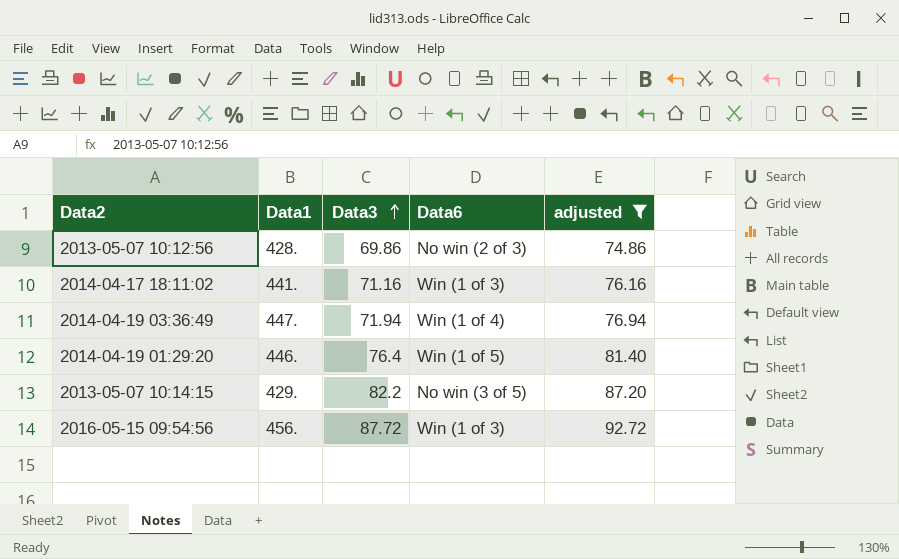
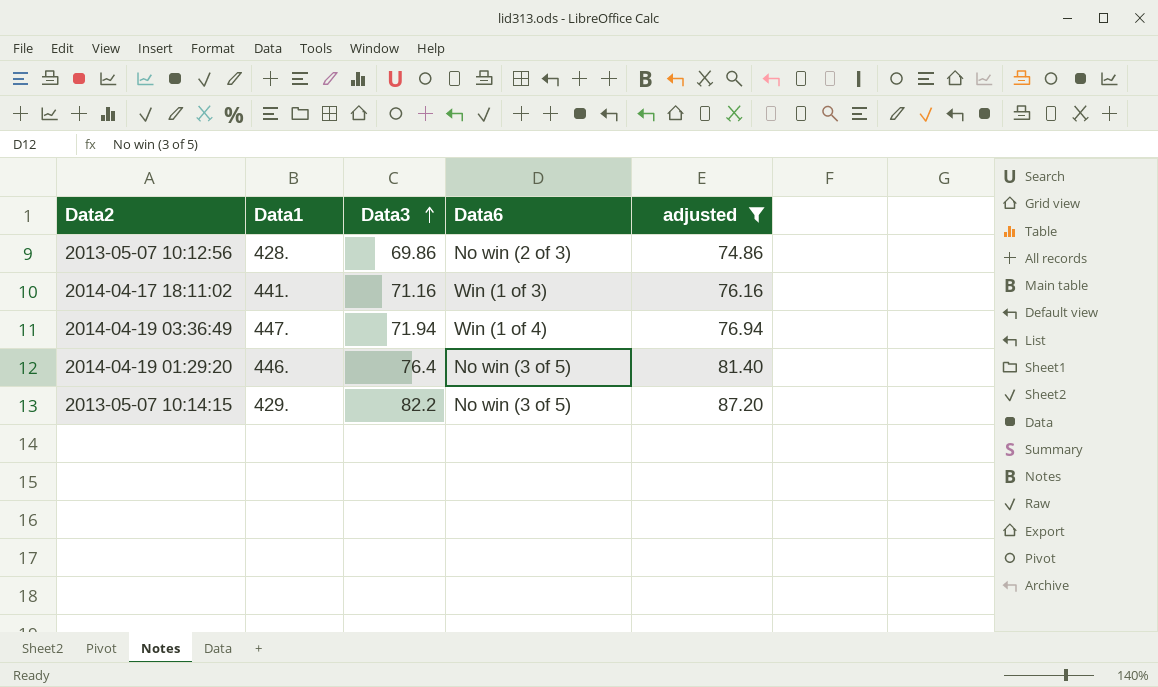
row 2016-05-15 09:54:56: 456. | 87.72 | Win (1 of 3) | 92.72 -> none
2014-04-19 01:29:20 | Data6: Win (1 of 5) -> No win (3 of 5)

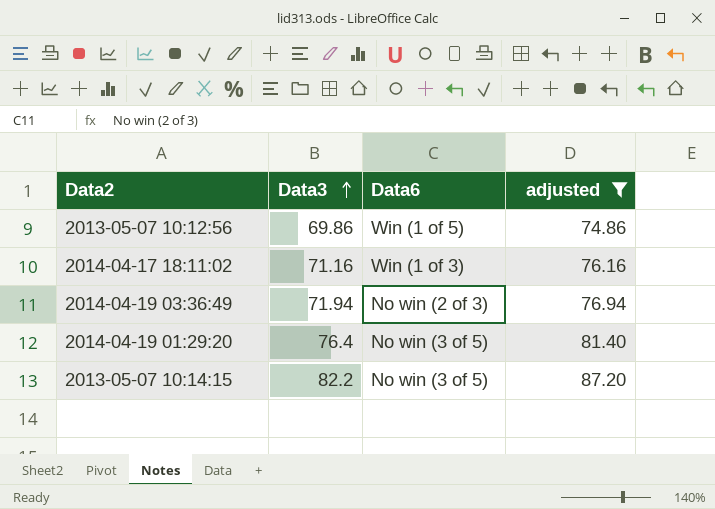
column Data1 | position: 2 -> none
2013-05-07 10:12:56 | Data6: No win (2 of 3) -> Win (1 of 5)
2014-04-19 03:36:49 | Data6: Win (1 of 4) -> No win (2 of 3)

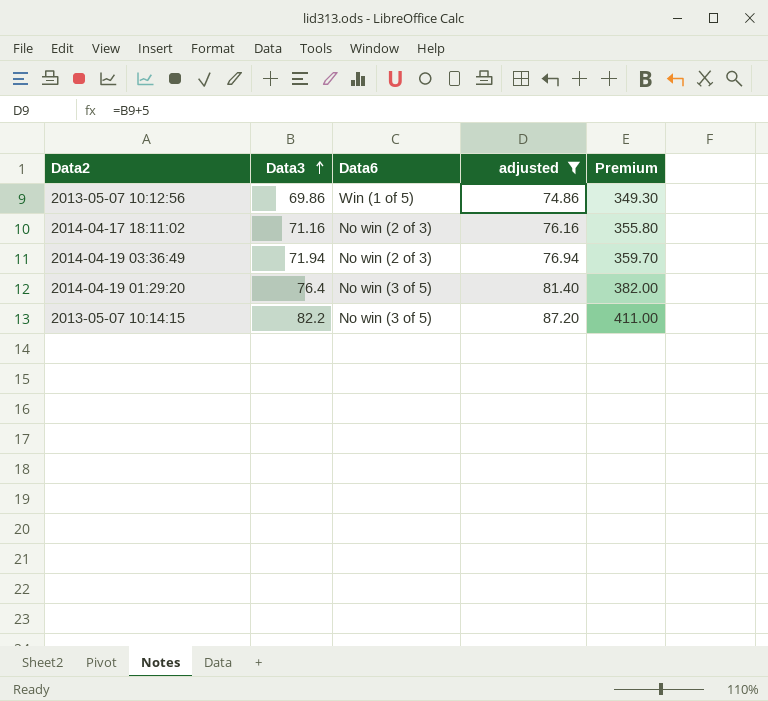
column Premium | formula: none -> [Data3] * 5
2014-04-17 18:11:02 | Data6: Win (1 of 3) -> No win (2 of 3)

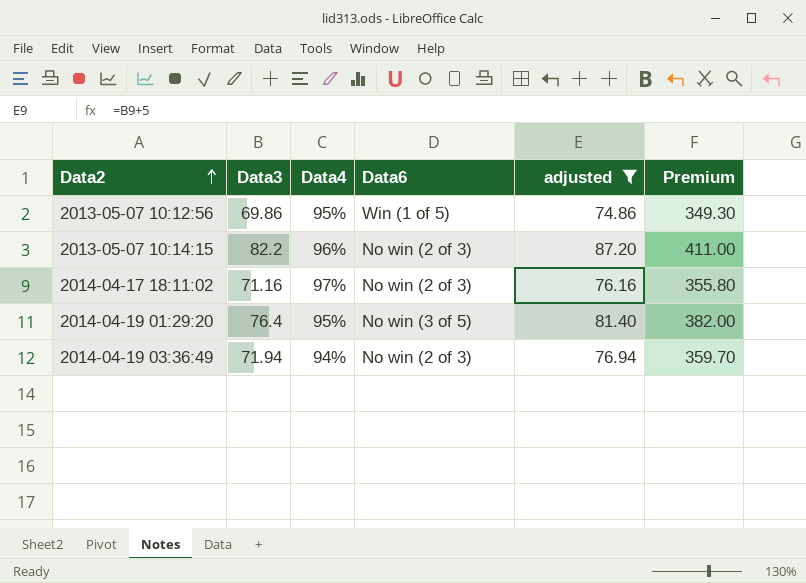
row order: Data3 ascending -> Data2 ascending
column Data4 | position: none -> 3
2013-05-07 10:14:15 | Data6: No win (3 of 5) -> No win (2 of 3)

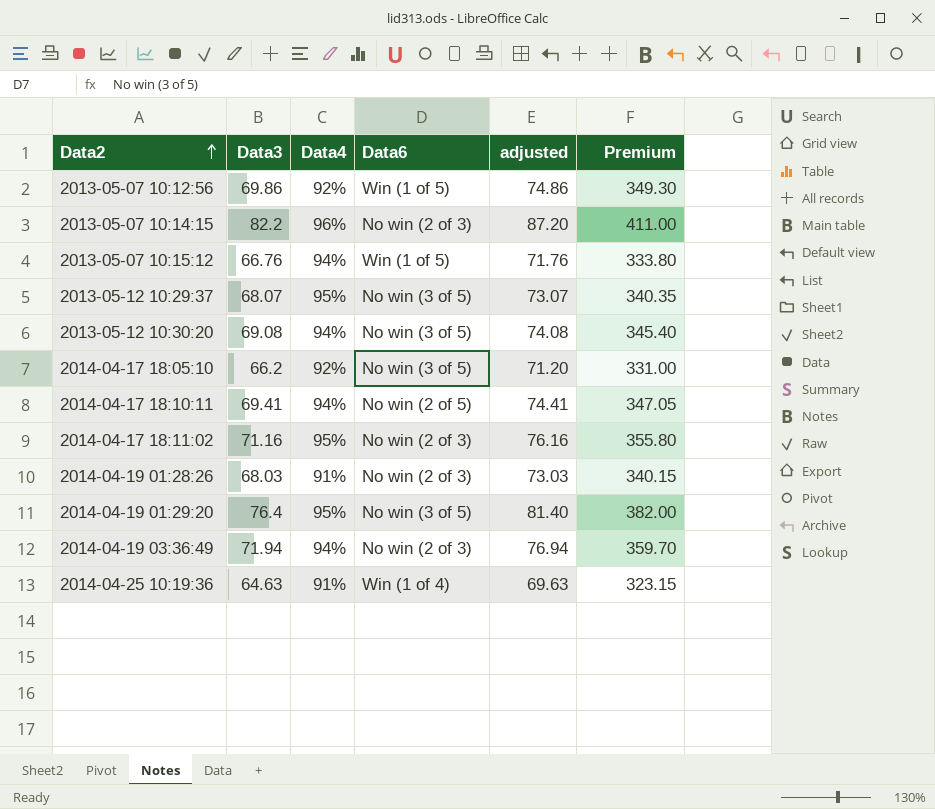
filter: adjusted >= 74.86 -> none
2013-05-07 10:12:56 | Data4: 95% -> 92%
2014-04-17 18:11:02 | Data4: 97% -> 95%

